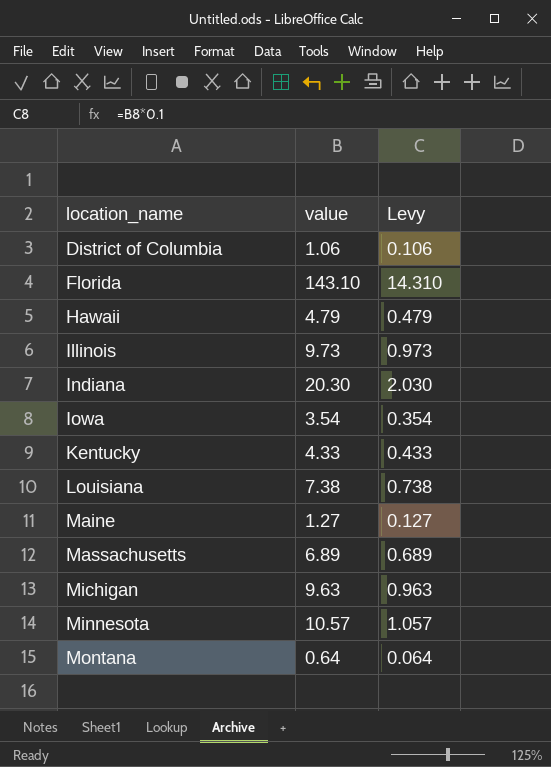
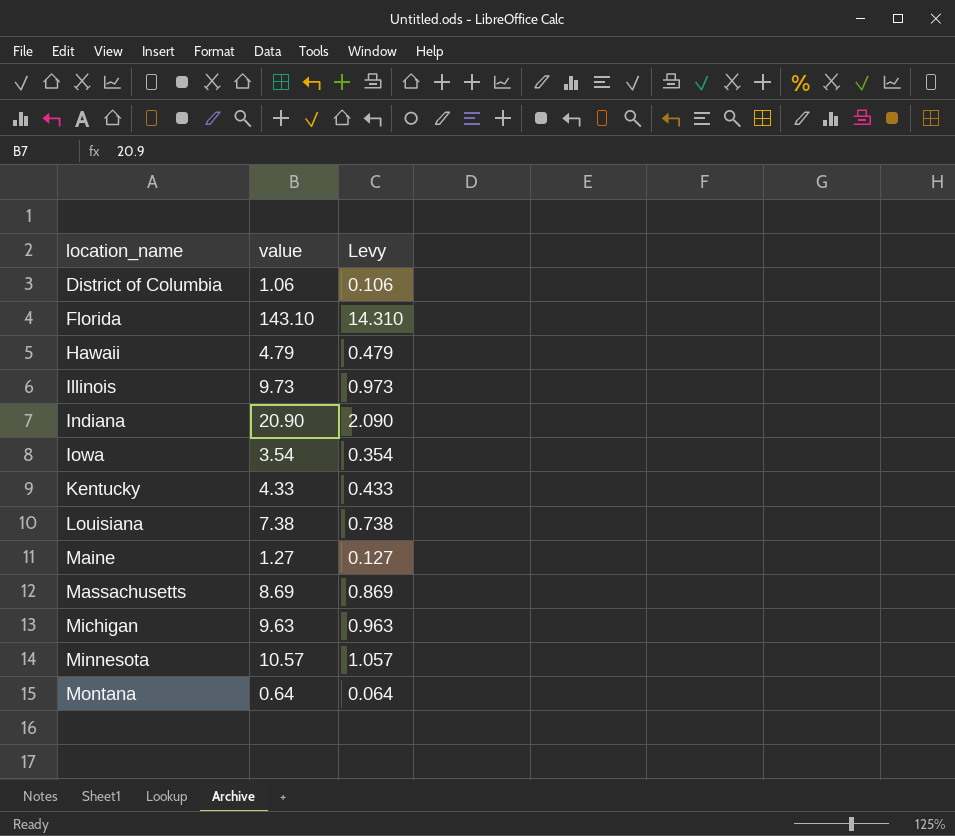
Indiana | value: 20.30 -> 20.90
Indiana | Levy: 2.030 -> 2.090
Massachusetts | value: 6.89 -> 8.69
Massachusetts | Levy: 0.689 -> 0.869

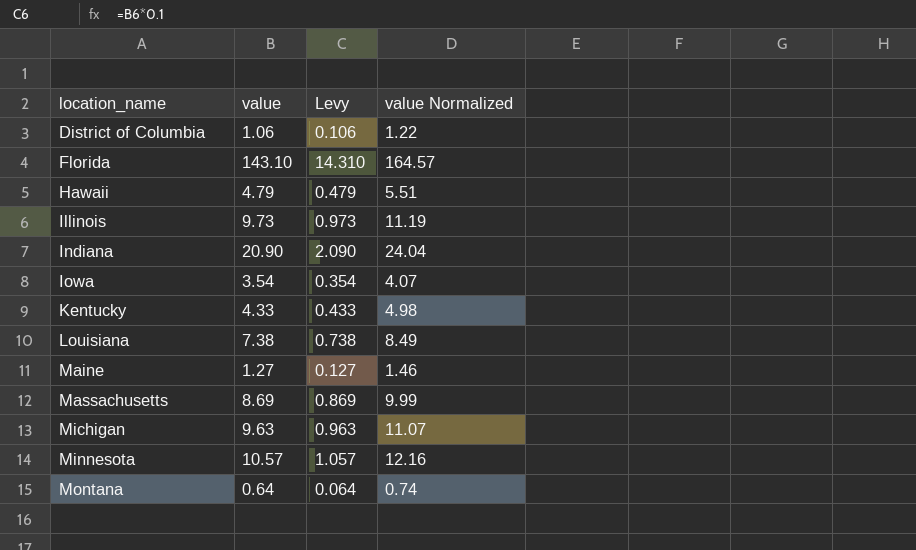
column value Normalized | formula: none -> [value] * 1.15

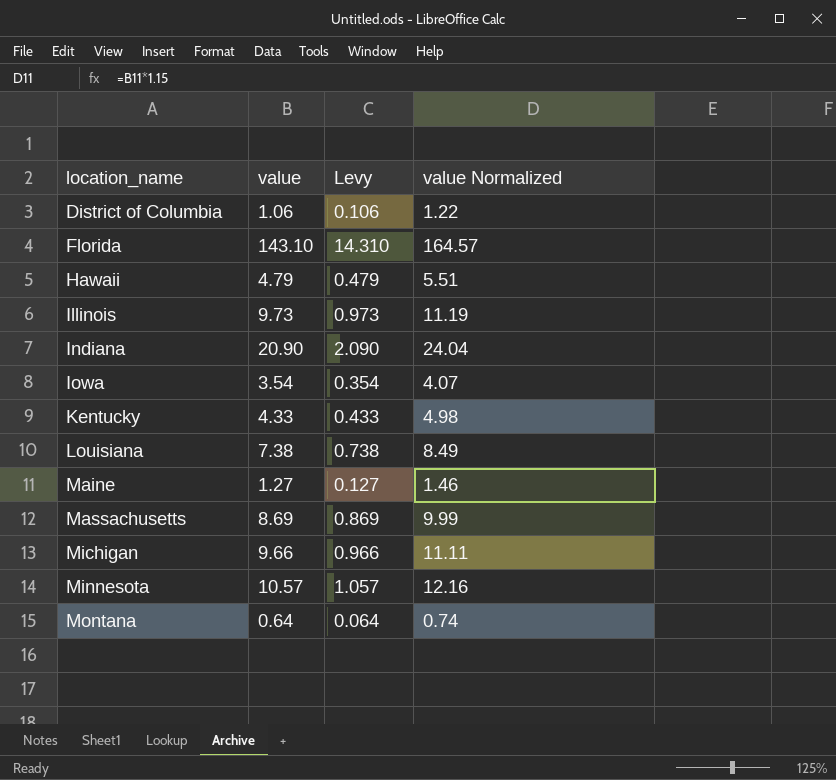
Michigan | value: 9.63 -> 9.66
Michigan | Levy: 0.963 -> 0.966
Michigan | value Normalized: 11.07 -> 11.11

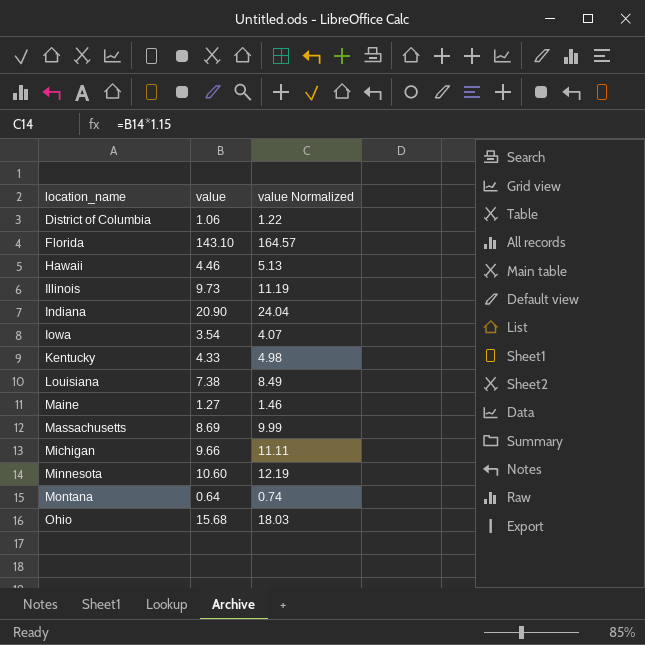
column Levy | formula: [value] * 0.1 -> none
Hawaii | value: 4.79 -> 4.46
Hawaii | value Normalized: 5.51 -> 5.13
Minnesota | value: 10.57 -> 10.60
Minnesota | value Normalized: 12.16 -> 12.19
row Ohio: none -> 15.68 | 18.03

